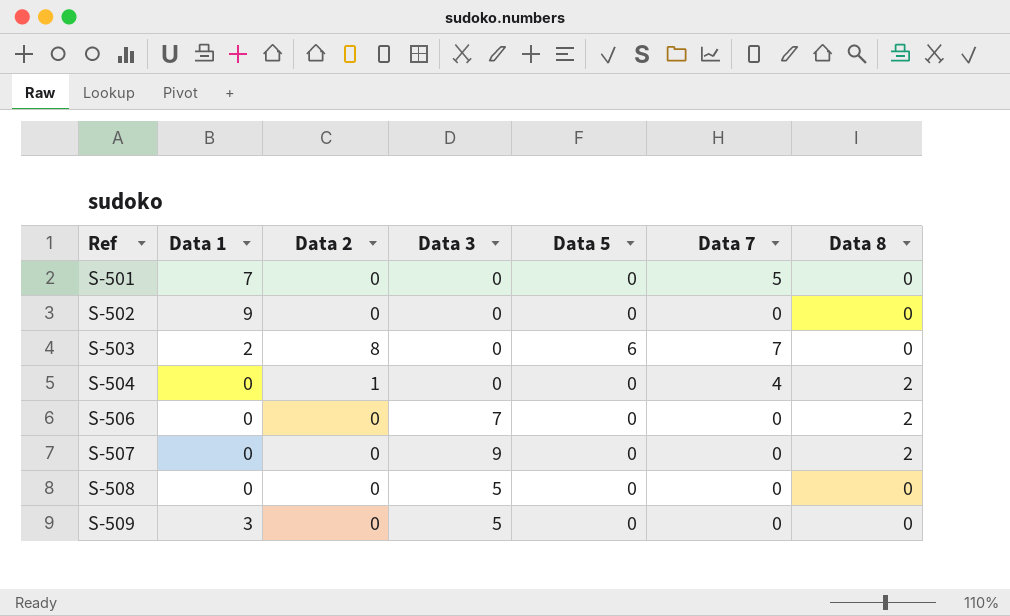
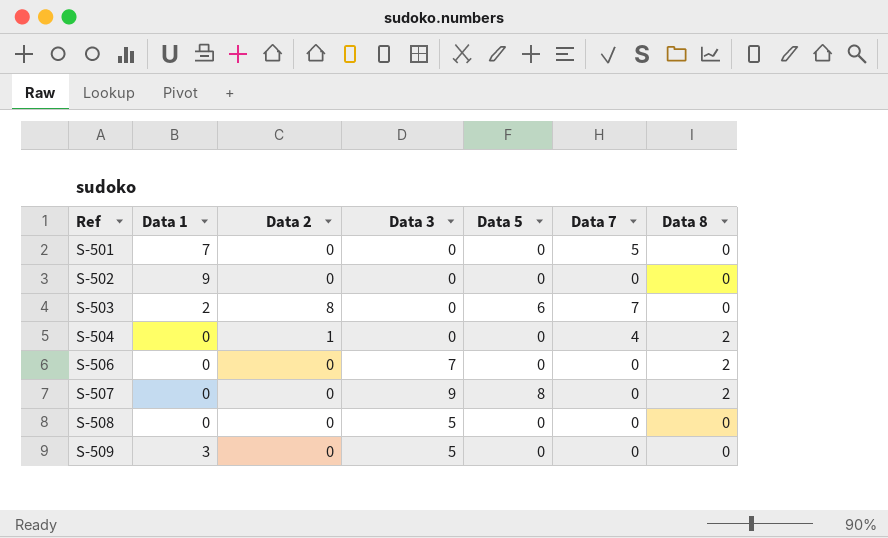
S-507 | Data 5: 0 -> 8

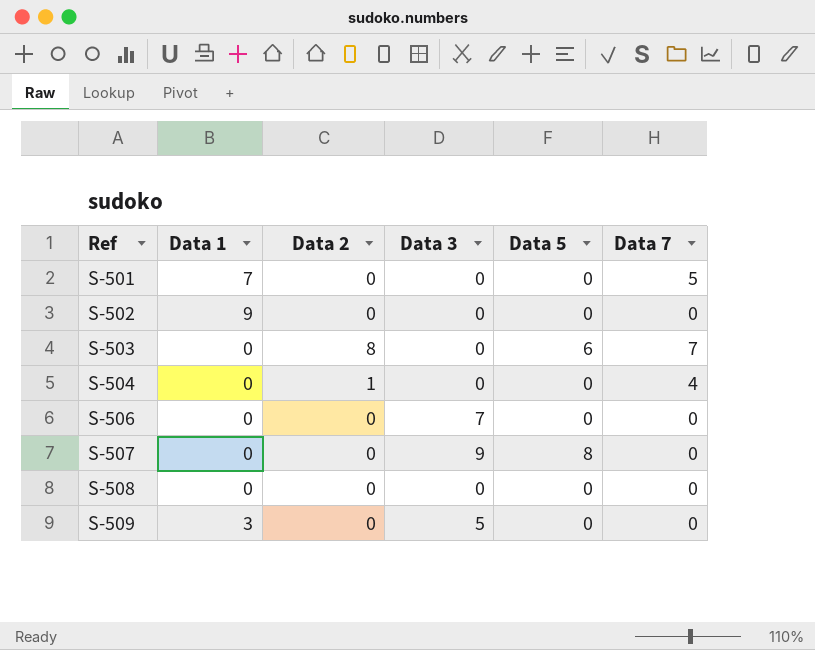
column Data 8 | position: 7 -> none
S-503 | Data 1: 2 -> 0
S-508 | Data 3: 5 -> 0

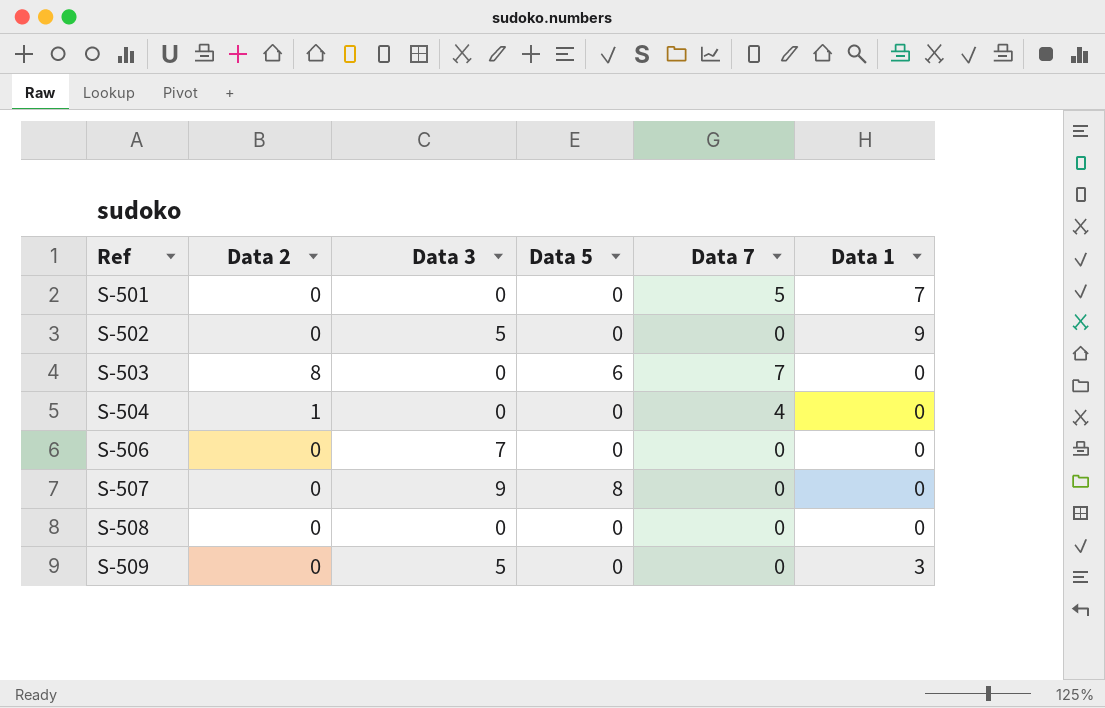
column Data 1 | position: 2 -> 6
S-502 | Data 3: 0 -> 5

